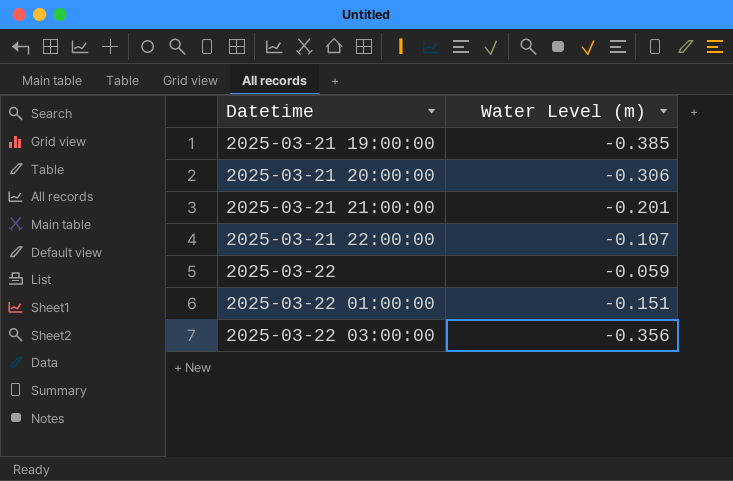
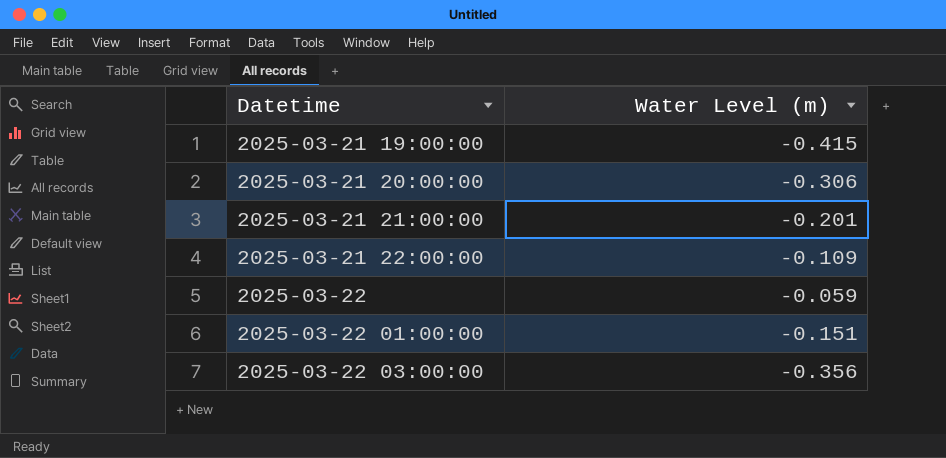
2025-03-21 19:00:00 | Water Level (m): -0.385 -> -0.415
2025-03-21 22:00:00 | Water Level (m): -0.107 -> -0.109

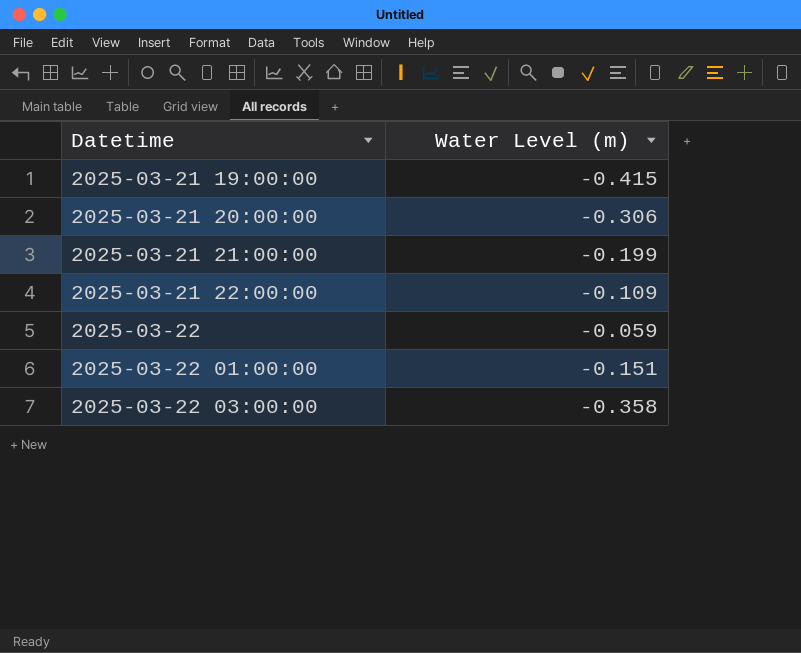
2025-03-21 21:00:00 | Water Level (m): -0.201 -> -0.199
2025-03-22 03:00:00 | Water Level (m): -0.356 -> -0.358

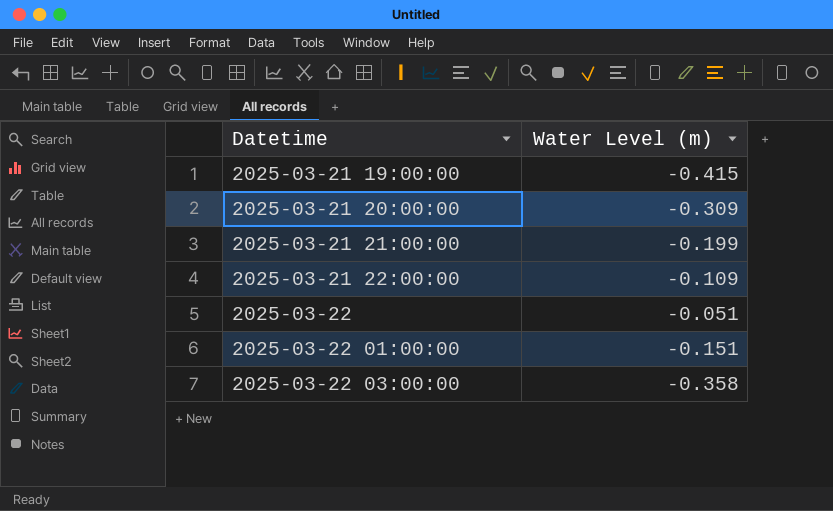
2025-03-21 20:00:00 | Water Level (m): -0.306 -> -0.309
2025-03-22 | Water Level (m): -0.059 -> -0.051

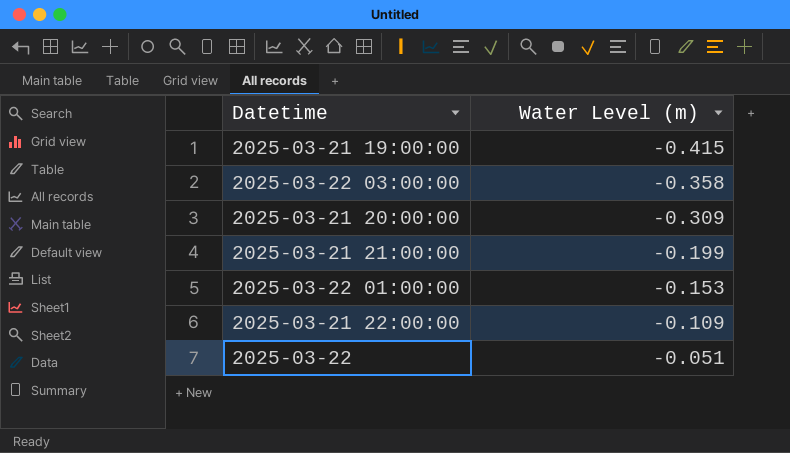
row order: Datetime ascending -> Water Level (m) ascending
2025-03-22 01:00:00 | Water Level (m): -0.151 -> -0.153

